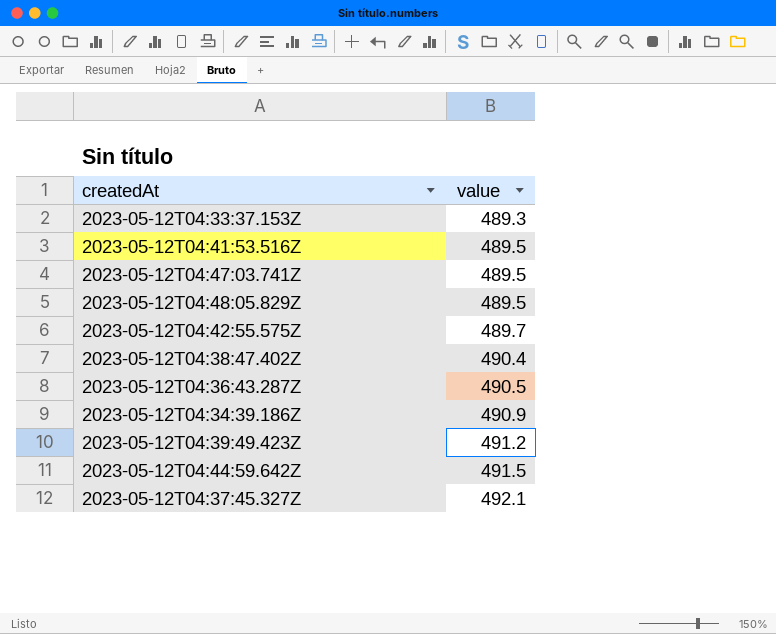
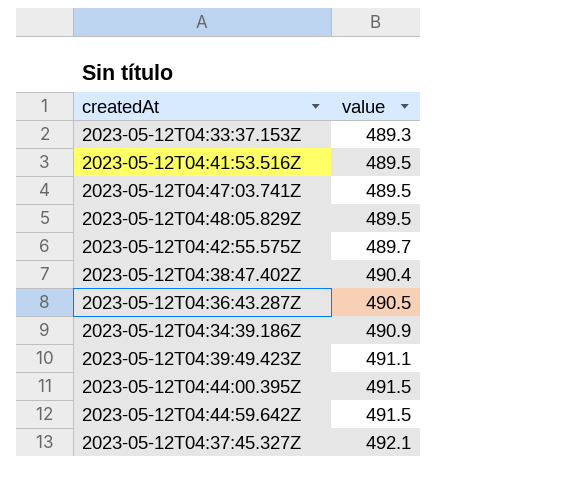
2023-05-12T04:39:49.423Z | value: 491.2 -> 491.1
row 2023-05-12T04:44:00.395Z: none -> 491.5

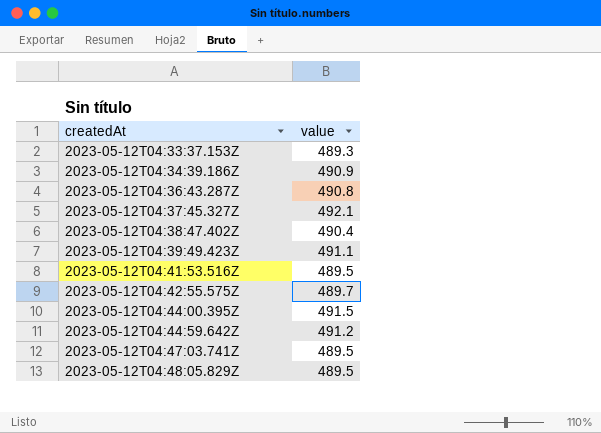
row order: value ascending -> createdAt ascending
2023-05-12T04:36:43.287Z | value: 490.5 -> 490.8
2023-05-12T04:44:59.642Z | value: 491.5 -> 491.2

